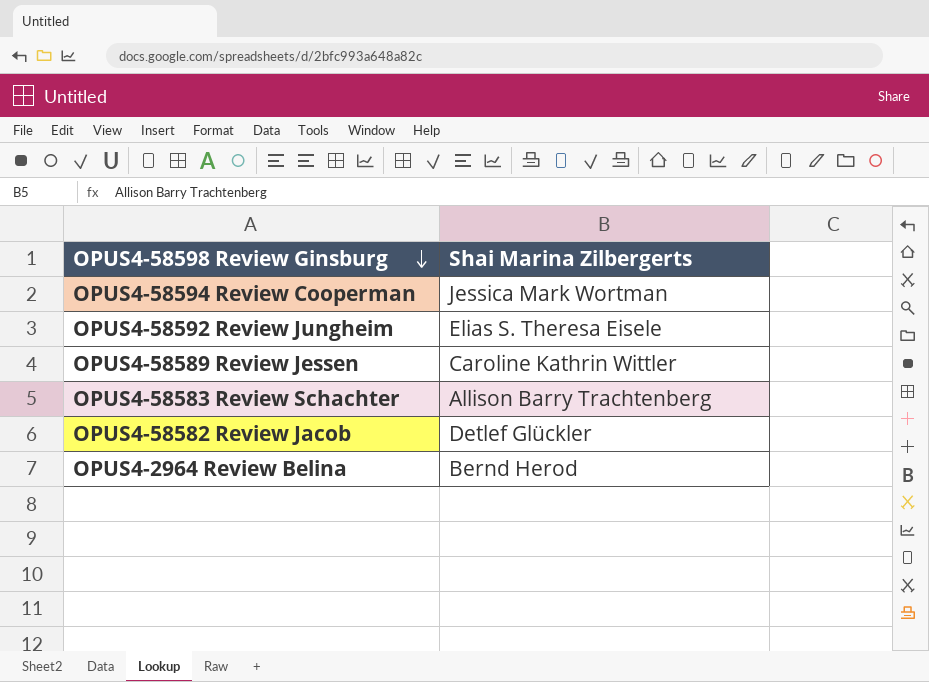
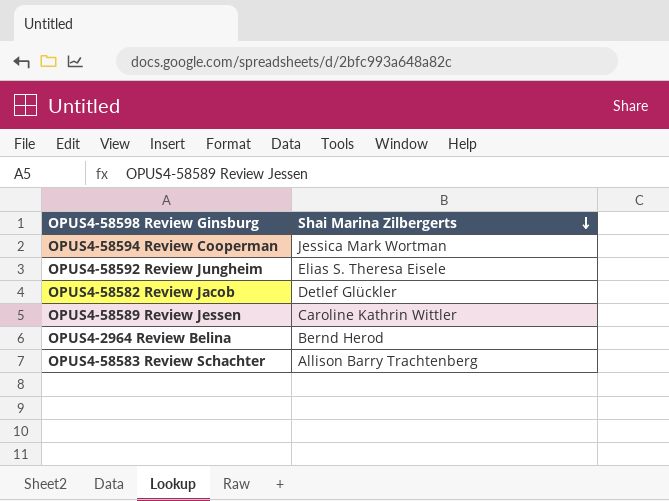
row order: OPUS4-58598 Review Ginsburg descending -> Shai Marina Zilbergerts descending

